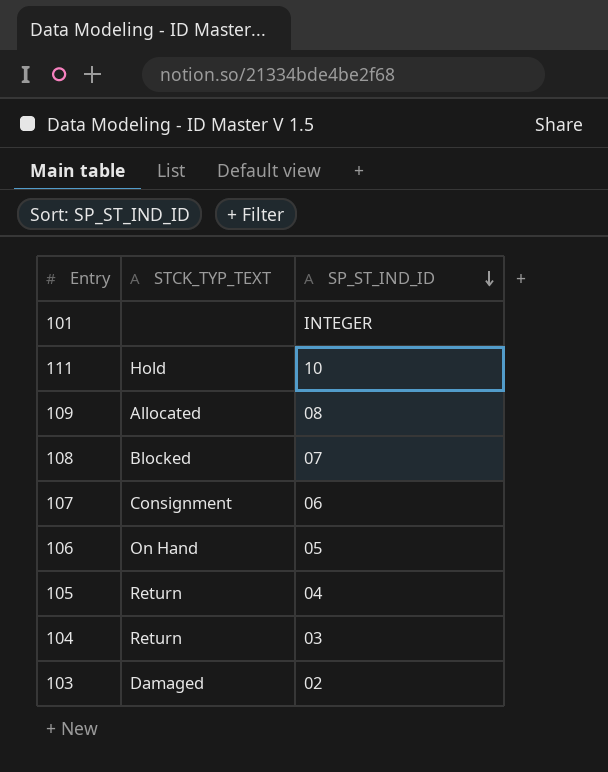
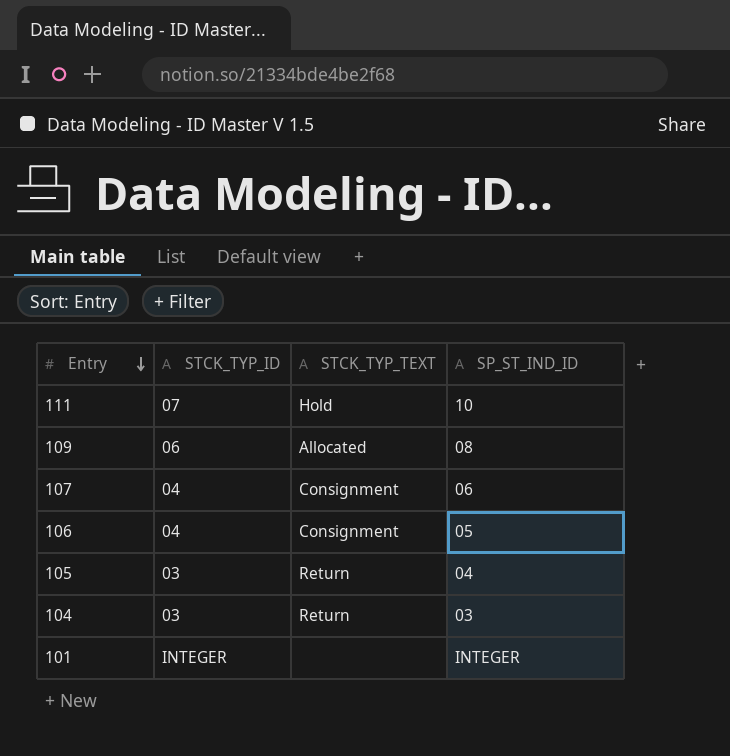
row order: SP_ST_IND_ID descending -> Entry descending
column STCK_TYP_ID | position: none -> 2
row 108: Blocked | 07 -> none
row 103: Damaged | 02 -> none
106 | STCK_TYP_TEXT: On Hand -> Consignment

